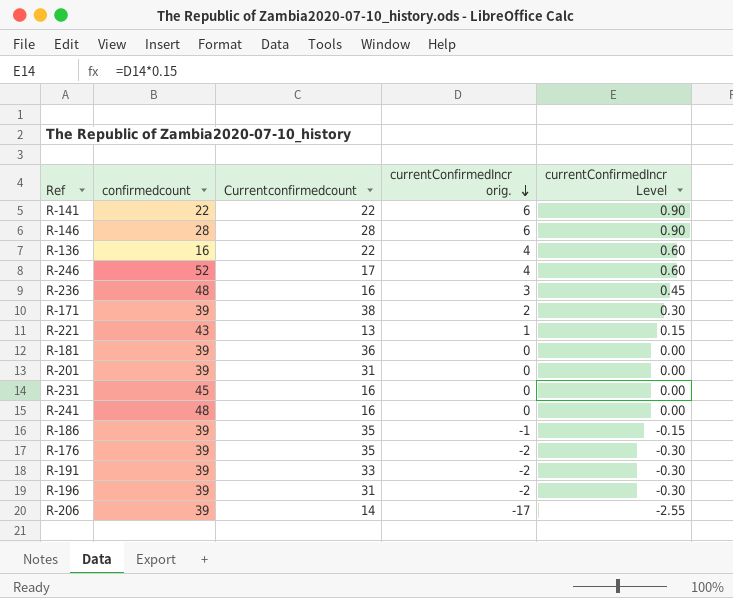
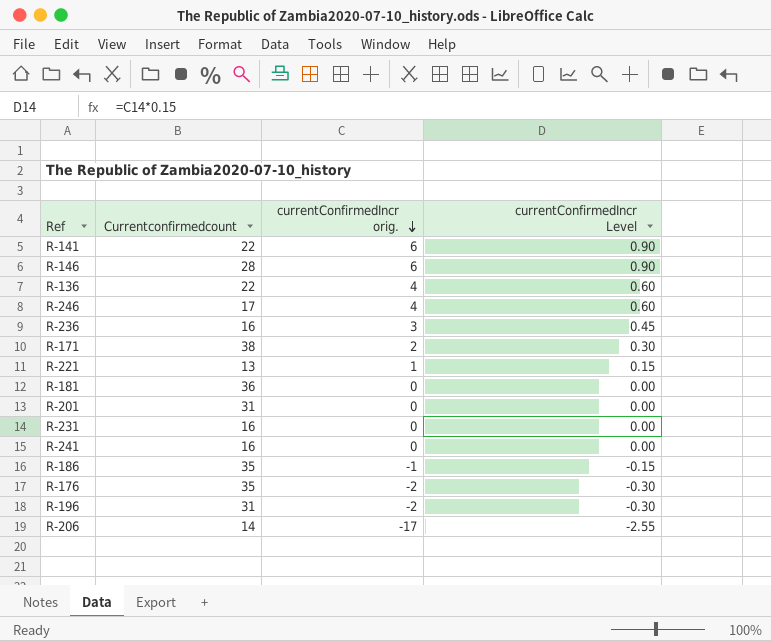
column confirmedcount | position: 2 -> none
row R-191: 39 | 33 | -2 | -0.30 -> none

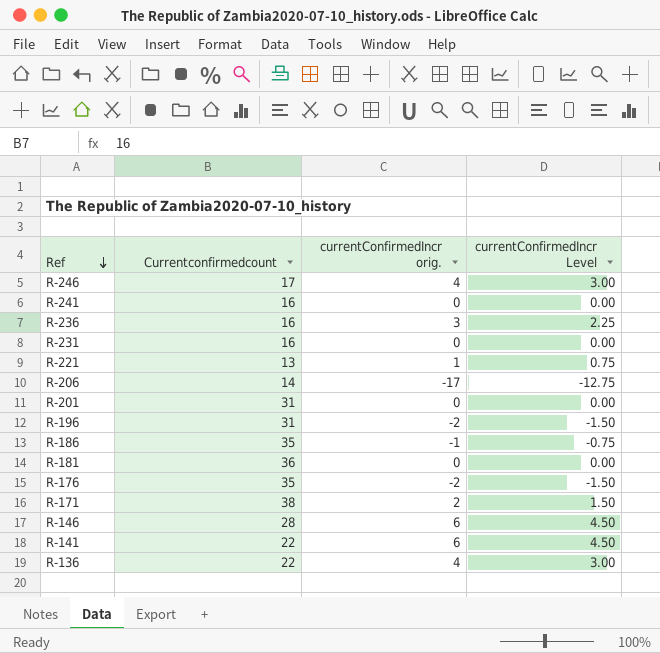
row order: currentConfirmedIncr orig. descending -> Ref descending
column currentConfirmedIncr Level | formula: [currentConfirmedIncr orig.] * 0.15 -> [currentConfirmedIncr orig.] * 0.75

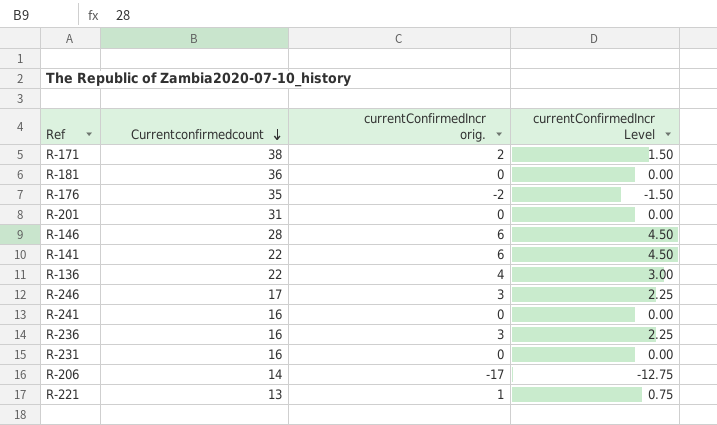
row order: Ref descending -> Currentconfirmedcount descending
row R-196: 31 | -2 | -1.50 -> none
row R-186: 35 | -1 | -0.75 -> none
R-246 | currentConfirmedIncr orig.: 4 -> 3
R-246 | currentConfirmedIncr Level: 3.00 -> 2.25

